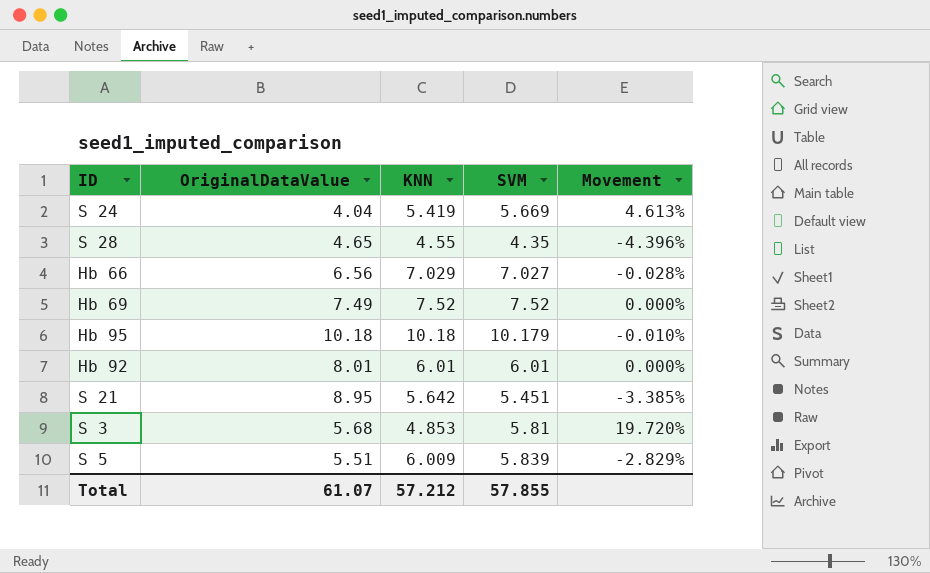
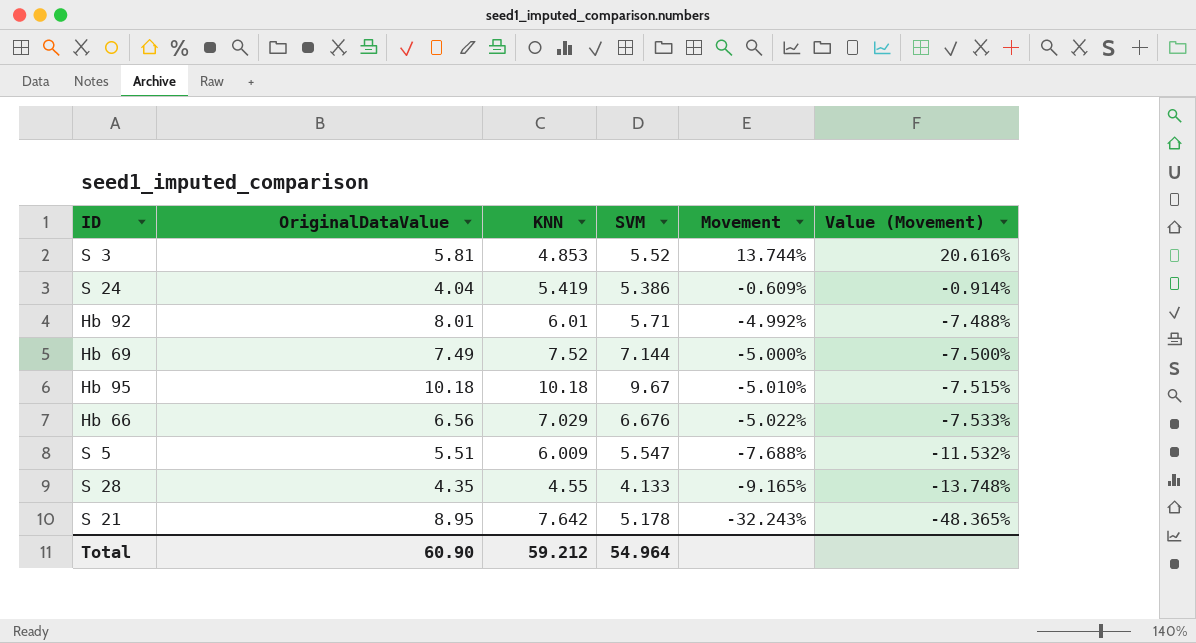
row order: none -> Movement descending
column Value (Movement) | formula: none -> [Movement] * 1.5
S 3 | OriginalDataValue: 5.68 -> 5.81
S 3 | SVM: 5.81 -> 5.52
S 3 | Movement: 19.720% -> 13.744%
S 24 | SVM: 5.669 -> 5.386
S 24 | Movement: 4.613% -> -0.609%
Hb 92 | SVM: 6.01 -> 5.71
Hb 92 | Movement: 0.000% -> -4.992%
Hb 69 | SVM: 7.52 -> 7.144
Hb 69 | Movement: 0.000% -> -5.000%
Hb 95 | SVM: 10.179 -> 9.67
Hb 95 | Movement: -0.010% -> -5.010%
Hb 66 | SVM: 7.027 -> 6.676
Hb 66 | Movement: -0.028% -> -5.022%
S 5 | SVM: 5.839 -> 5.547
S 5 | Movement: -2.829% -> -7.688%
S 28 | OriginalDataValue: 4.65 -> 4.35
S 28 | SVM: 4.35 -> 4.133
S 28 | Movement: -4.396% -> -9.165%
S 21 | KNN: 5.642 -> 7.642
S 21 | SVM: 5.451 -> 5.178
S 21 | Movement: -3.385% -> -32.243%
Total | OriginalDataValue: 61.07 -> 60.90
Total | KNN: 57.212 -> 59.212
Total | SVM: 57.855 -> 54.964

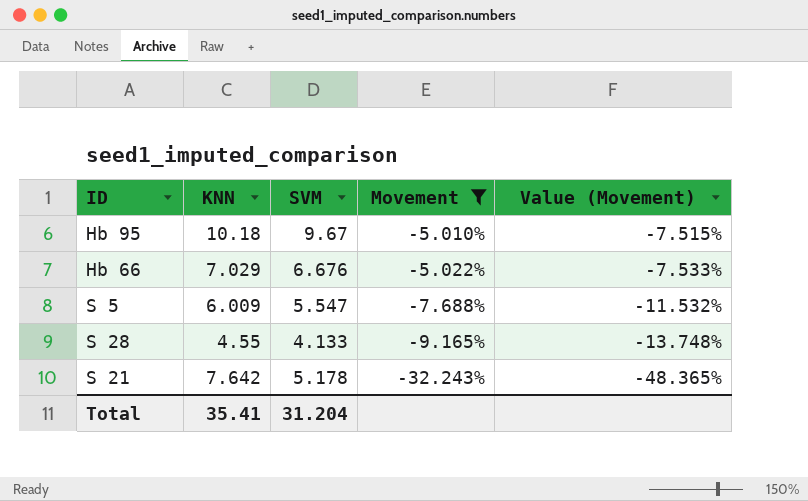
filter: none -> Movement <= -5.010%
column OriginalDataValue | position: 2 -> none
Total | KNN: 59.212 -> 35.41
Total | SVM: 54.964 -> 31.204

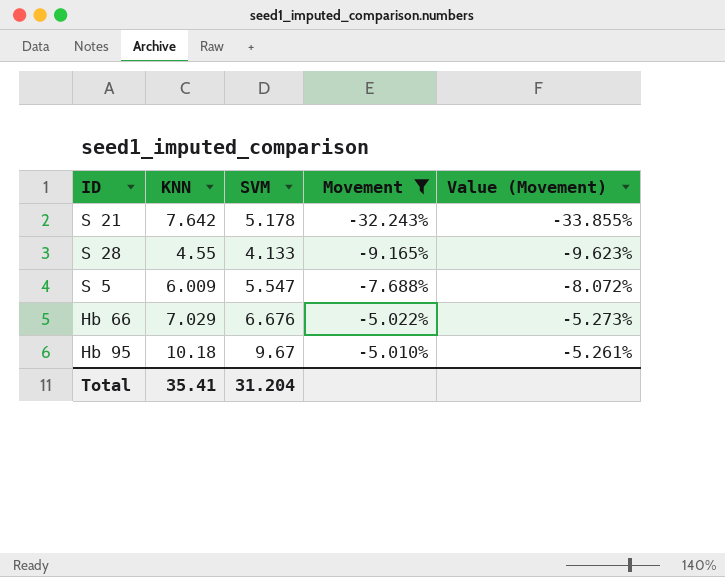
row order: Movement descending -> Movement ascending
column Value (Movement) | formula: [Movement] * 1.5 -> [Movement] * 1.05

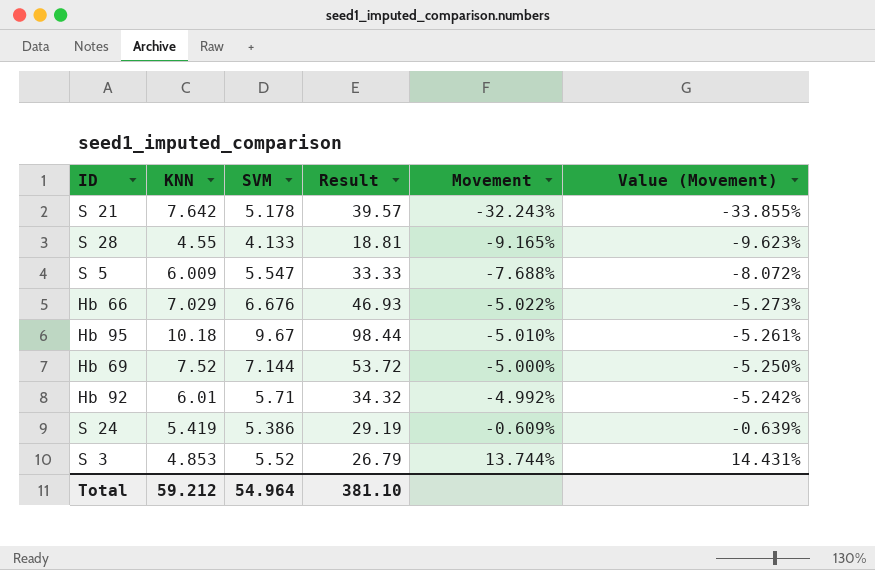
filter: Movement <= -5.010% -> none
column Result | formula: none -> [KNN] * [SVM]
Total | KNN: 35.41 -> 59.212
Total | SVM: 31.204 -> 54.964

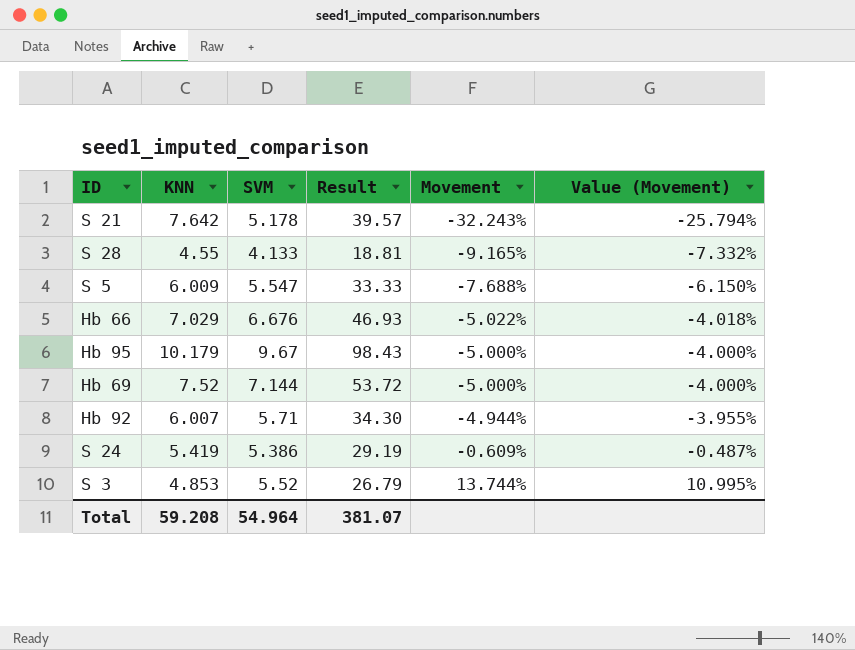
column Value (Movement) | formula: [Movement] * 1.05 -> [Movement] * 0.8
Hb 95 | KNN: 10.18 -> 10.179
Hb 95 | Result: 98.44 -> 98.43
Hb 95 | Movement: -5.010% -> -5.000%
Hb 92 | KNN: 6.01 -> 6.007
Hb 92 | Result: 34.32 -> 34.30
Hb 92 | Movement: -4.992% -> -4.944%
Total | KNN: 59.212 -> 59.208
Total | Result: 381.10 -> 381.07

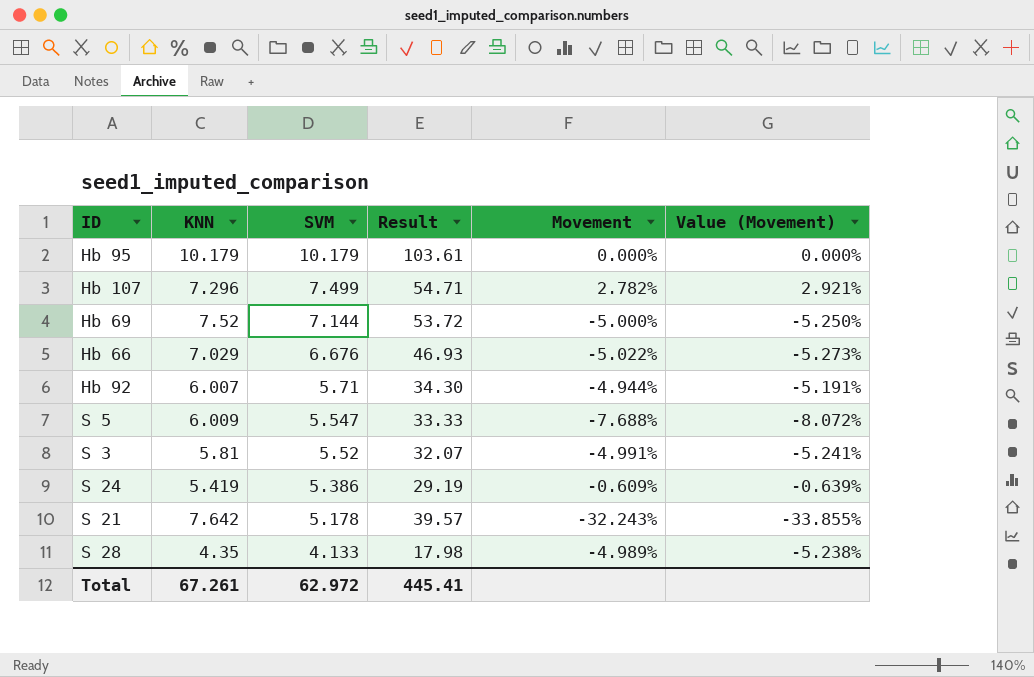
row order: Movement ascending -> SVM descending
column Value (Movement) | formula: [Movement] * 0.8 -> [Movement] * 1.05
Hb 95 | SVM: 9.67 -> 10.179
Hb 95 | Result: 98.43 -> 103.61
Hb 95 | Movement: -5.000% -> 0.000%
row Hb 107: none -> 7.296 | 7.499 | 54.71 | 2.782% | 2.921%
S 3 | KNN: 4.853 -> 5.81
S 3 | Result: 26.79 -> 32.07
S 3 | Movement: 13.744% -> -4.991%
S 28 | KNN: 4.55 -> 4.35
S 28 | Result: 18.81 -> 17.98
S 28 | Movement: -9.165% -> -4.989%
Total | KNN: 59.208 -> 67.261
Total | SVM: 54.964 -> 62.972
Total | Result: 381.07 -> 445.41

